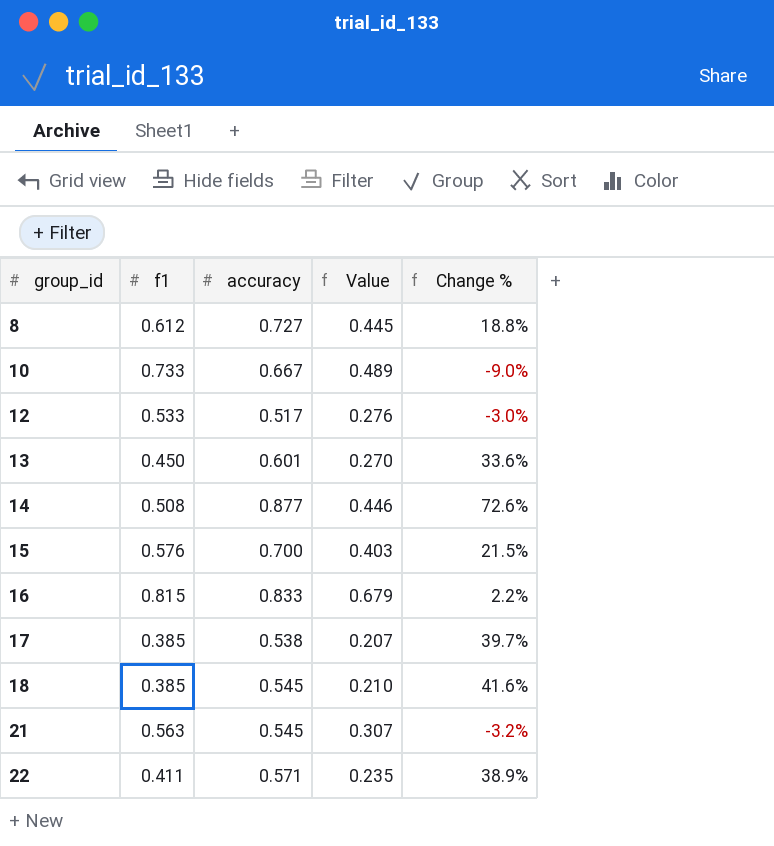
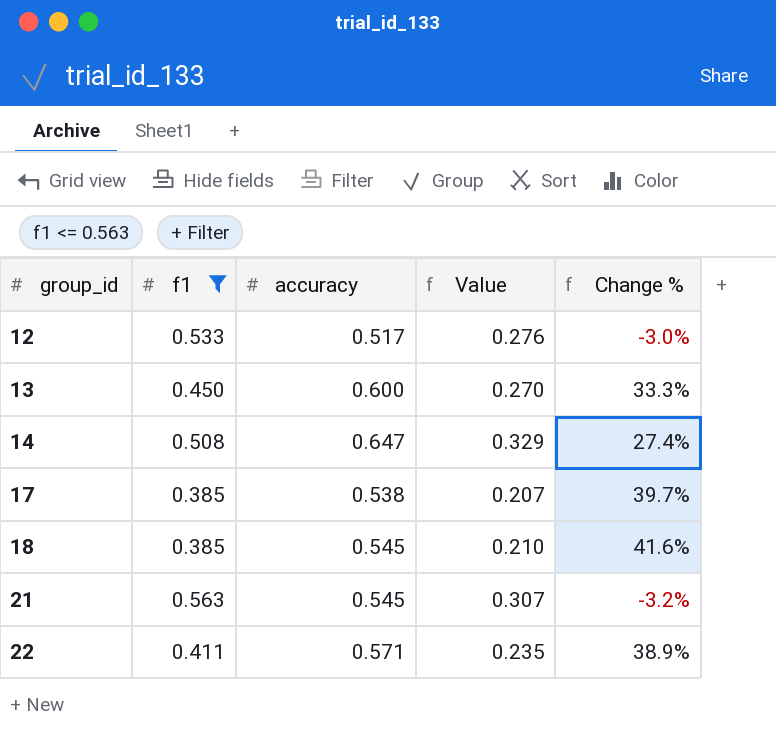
filter: none -> f1 <= 0.563
13 | accuracy: 0.601 -> 0.600
13 | Change %: 33.6% -> 33.3%
14 | accuracy: 0.877 -> 0.647
14 | Value: 0.446 -> 0.329
14 | Change %: 72.6% -> 27.4%

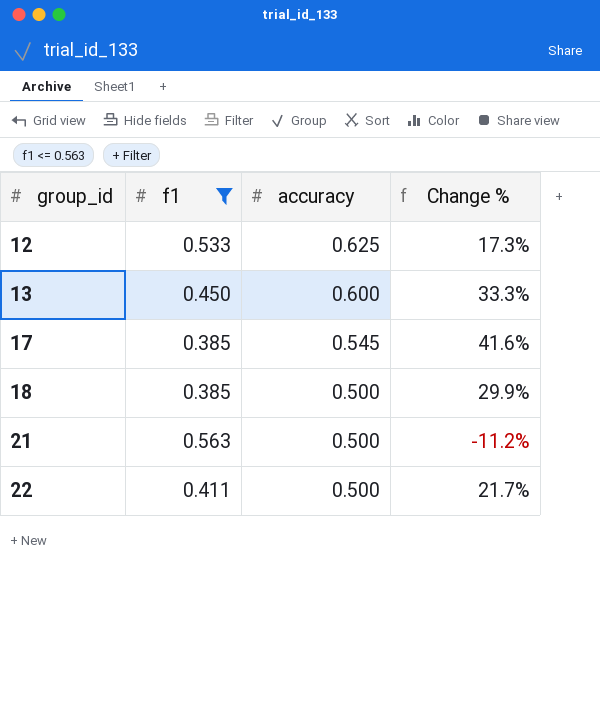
column Value | formula: [f1] * [accuracy] -> none
row 14: 0.508 | 0.647 | 0.329 | 27.4% -> none
12 | accuracy: 0.517 -> 0.625
12 | Change %: -3.0% -> 17.3%
17 | accuracy: 0.538 -> 0.545
17 | Change %: 39.7% -> 41.6%
18 | accuracy: 0.545 -> 0.500
18 | Change %: 41.6% -> 29.9%
21 | accuracy: 0.545 -> 0.500
21 | Change %: -3.2% -> -11.2%
22 | accuracy: 0.571 -> 0.500
22 | Change %: 38.9% -> 21.7%

